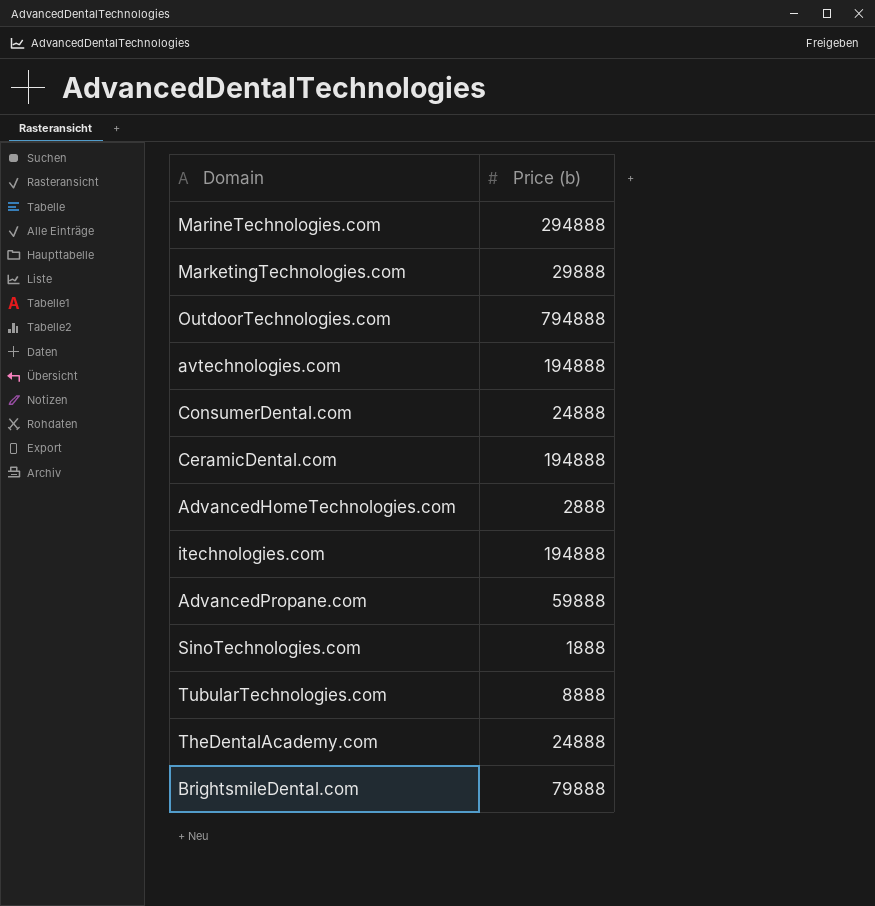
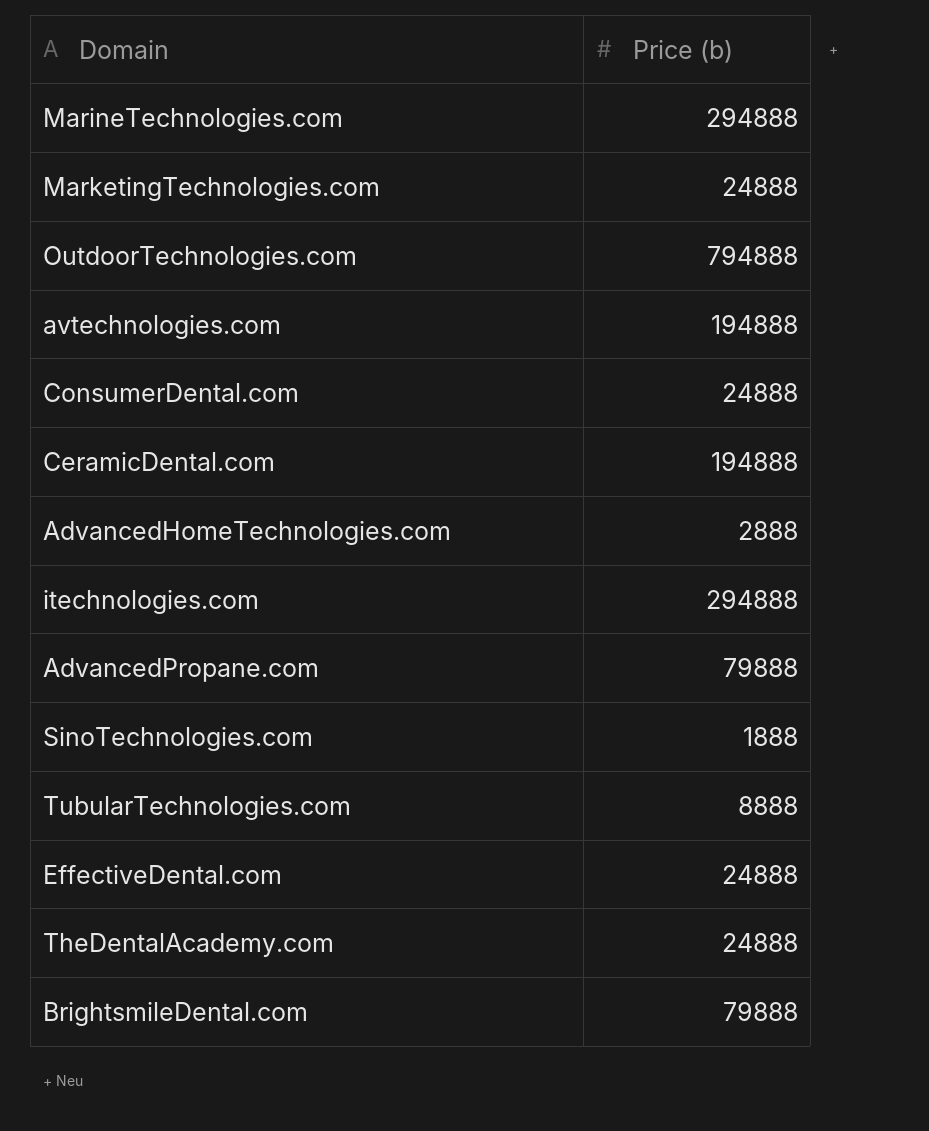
MarketingTechnologies.com | Price (b): 29888 -> 24888
itechnologies.com | Price (b): 194888 -> 294888
AdvancedPropane.com | Price (b): 59888 -> 79888
row EffectiveDental.com: none -> 24888

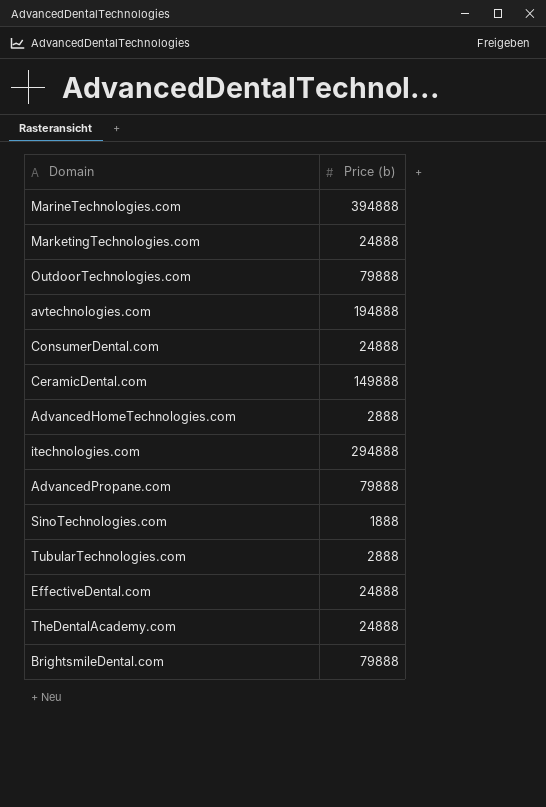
MarineTechnologies.com | Price (b): 294888 -> 394888
OutdoorTechnologies.com | Price (b): 794888 -> 79888
CeramicDental.com | Price (b): 194888 -> 149888
TubularTechnologies.com | Price (b): 8888 -> 2888

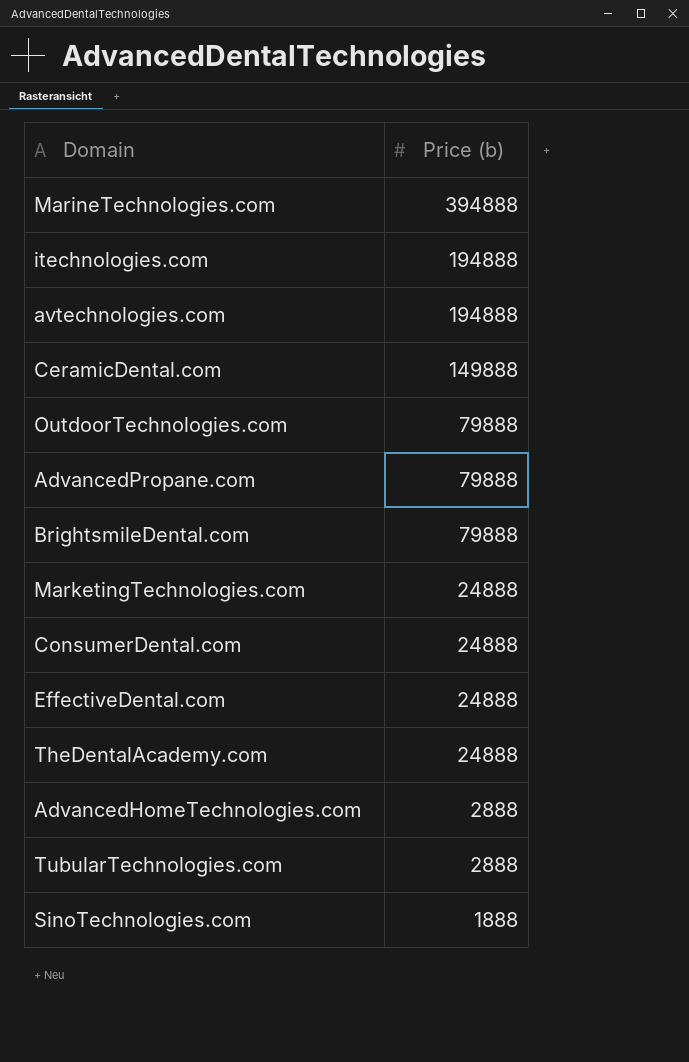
row order: none -> Price (b) descending
itechnologies.com | Price (b): 294888 -> 194888

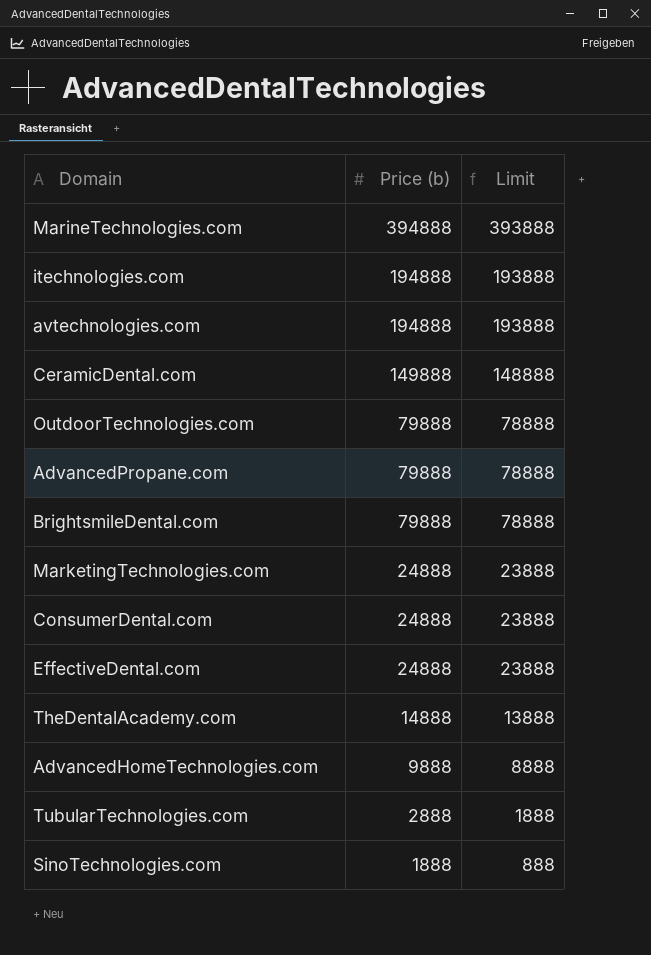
column Limit | formula: none -> [Price (b)] - 1000
TheDentalAcademy.com | Price (b): 24888 -> 14888
AdvancedHomeTechnologies.com | Price (b): 2888 -> 9888

